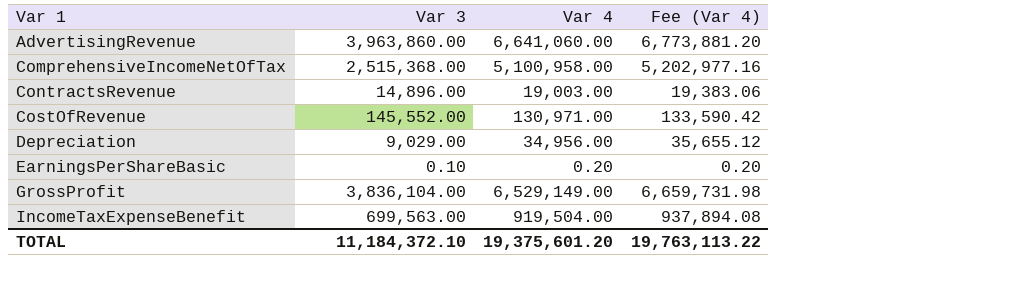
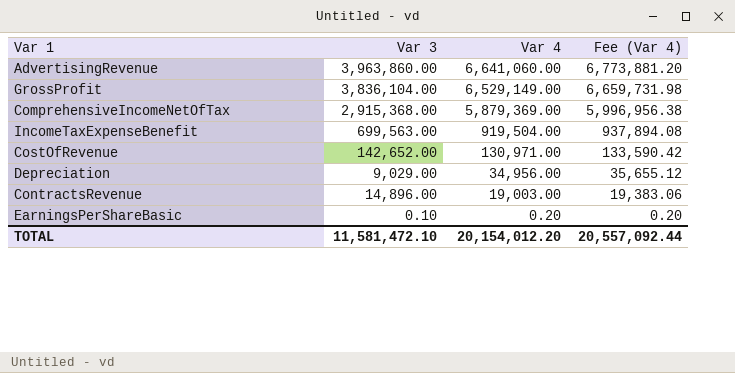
row order: Var 1 ascending -> Var 4 descending
ComprehensiveIncomeNetOfTax | Var 3: 2,515,368.00 -> 2,915,368.00
ComprehensiveIncomeNetOfTax | Var 4: 5,100,958.00 -> 5,879,369.00
ComprehensiveIncomeNetOfTax | Fee (Var 4): 5,202,977.16 -> 5,996,956.38
CostOfRevenue | Var 3: 145,552.00 -> 142,652.00
TOTAL | Var 3: 11,184,372.10 -> 11,581,472.10
TOTAL | Var 4: 19,375,601.20 -> 20,154,012.20
TOTAL | Fee (Var 4): 19,763,113.22 -> 20,557,092.44

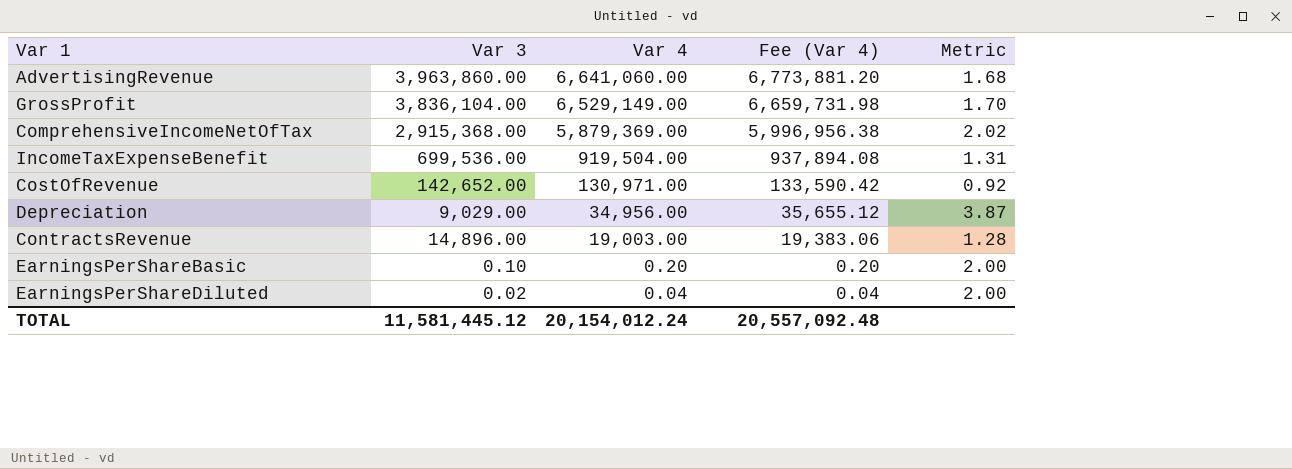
column Metric | formula: none -> [Var 4] / [Var 3]
IncomeTaxExpenseBenefit | Var 3: 699,563.00 -> 699,536.00
row EarningsPerShareDiluted: none -> 0.02 | 0.04 | 0.04 | 2.00
TOTAL | Var 3: 11,581,472.10 -> 11,581,445.12
TOTAL | Var 4: 20,154,012.20 -> 20,154,012.24
TOTAL | Fee (Var 4): 20,557,092.44 -> 20,557,092.48

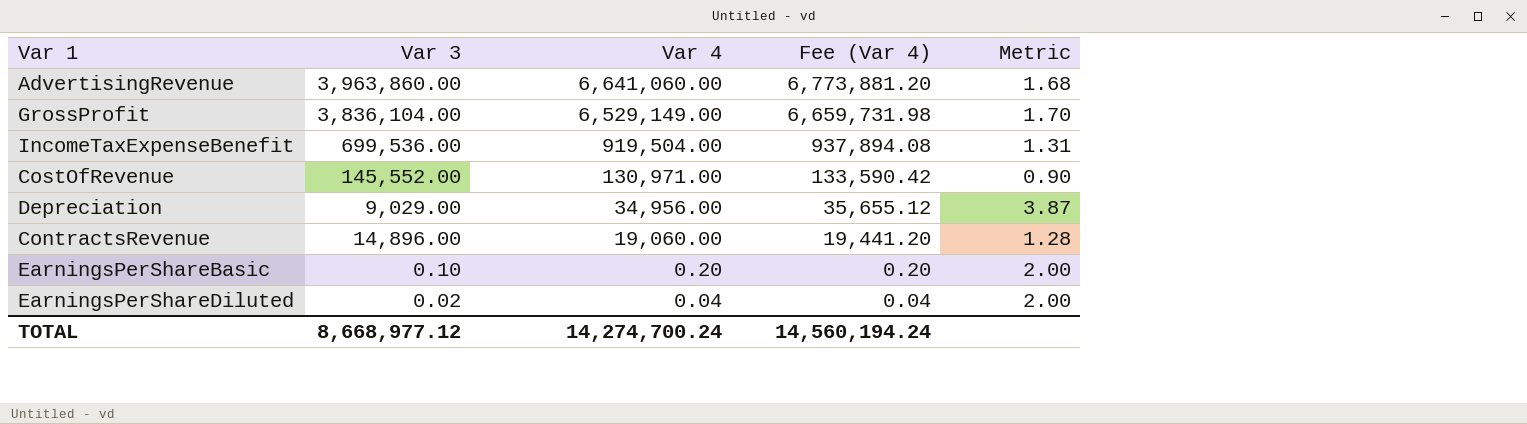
row ComprehensiveIncomeNetOfTax: 2,915,368.00 | 5,879,369.00 | 5,996,956.38 | 2.02 -> none
CostOfRevenue | Var 3: 142,652.00 -> 145,552.00
CostOfRevenue | Metric: 0.92 -> 0.90
ContractsRevenue | Var 4: 19,003.00 -> 19,060.00
ContractsRevenue | Fee (Var 4): 19,383.06 -> 19,441.20
TOTAL | Var 3: 11,581,445.12 -> 8,668,977.12
TOTAL | Var 4: 20,154,012.24 -> 14,274,700.24
TOTAL | Fee (Var 4): 20,557,092.48 -> 14,560,194.24

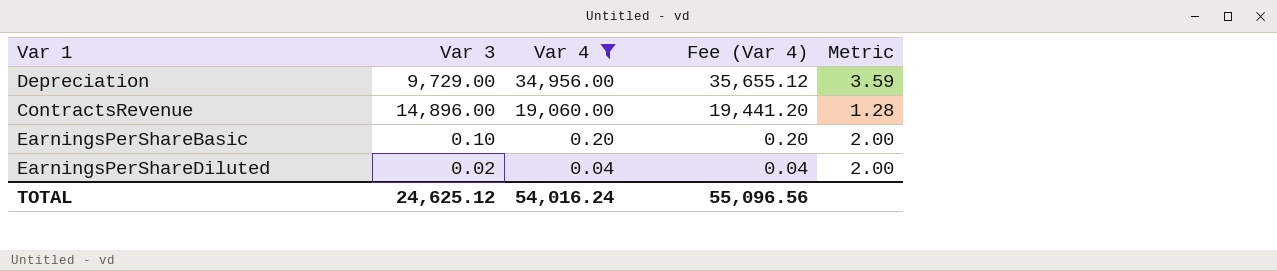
filter: none -> Var 4 <= 34,956.00
Depreciation | Var 3: 9,029.00 -> 9,729.00
Depreciation | Metric: 3.87 -> 3.59
TOTAL | Var 3: 8,668,977.12 -> 24,625.12
TOTAL | Var 4: 14,274,700.24 -> 54,016.24
TOTAL | Fee (Var 4): 14,560,194.24 -> 55,096.56

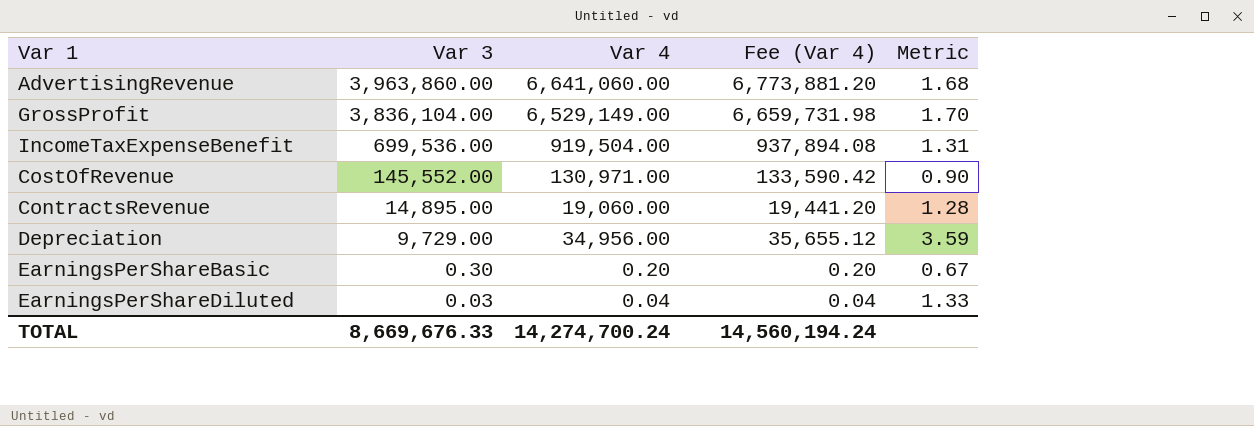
filter: Var 4 <= 34,956.00 -> none
row order: Var 4 descending -> Var 3 descending
ContractsRevenue | Var 3: 14,896.00 -> 14,895.00
EarningsPerShareBasic | Var 3: 0.10 -> 0.30
EarningsPerShareBasic | Metric: 2.00 -> 0.67
EarningsPerShareDiluted | Var 3: 0.02 -> 0.03
EarningsPerShareDiluted | Metric: 2.00 -> 1.33
TOTAL | Var 3: 24,625.12 -> 8,669,676.33
TOTAL | Var 4: 54,016.24 -> 14,274,700.24
TOTAL | Fee (Var 4): 55,096.56 -> 14,560,194.24

